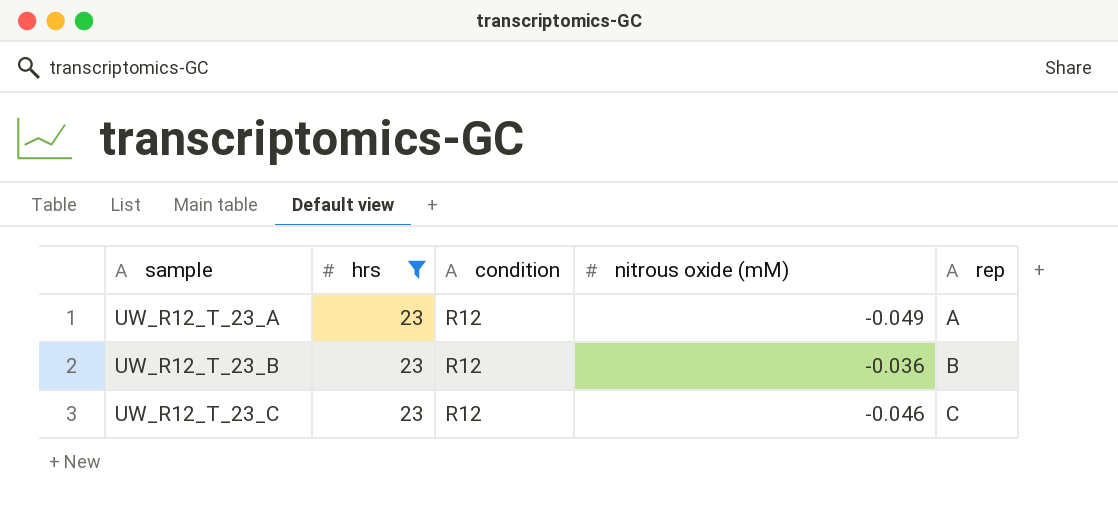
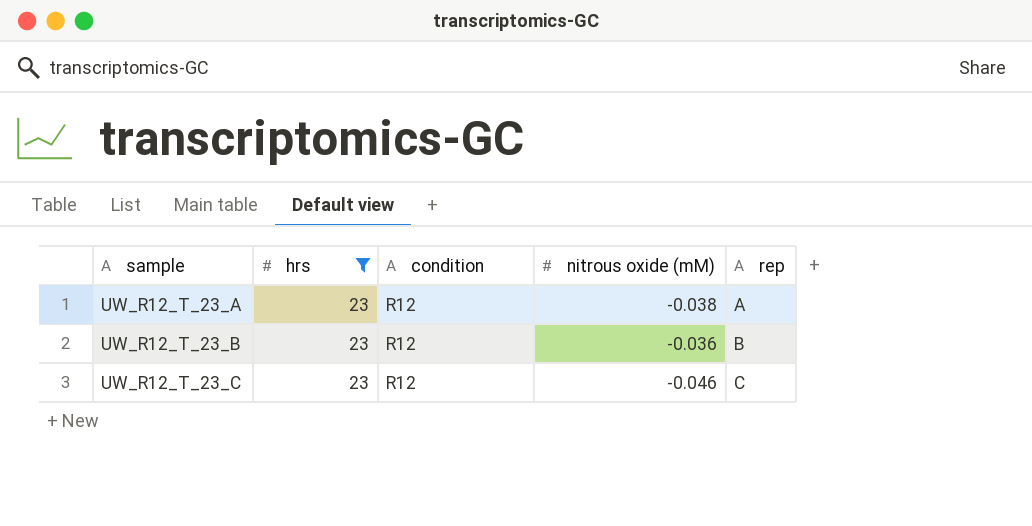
UW_R12_T_23_A | nitrous oxide (mM): -0.049 -> -0.038

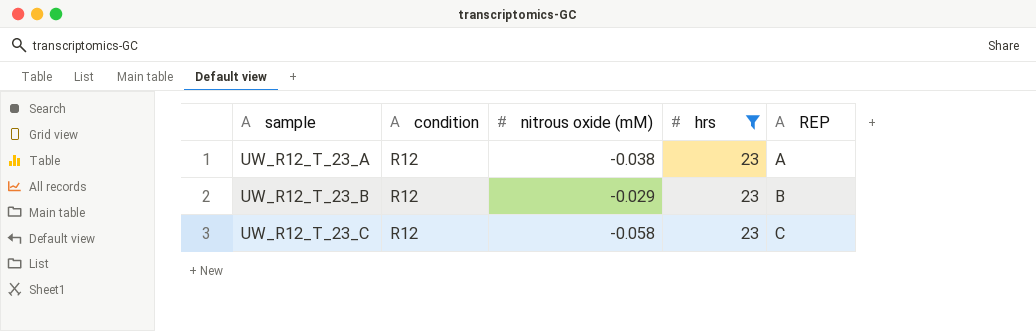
column hrs | position: 2 -> 4
column name: rep -> REP
UW_R12_T_23_B | nitrous oxide (mM): -0.036 -> -0.029
UW_R12_T_23_C | nitrous oxide (mM): -0.046 -> -0.058

